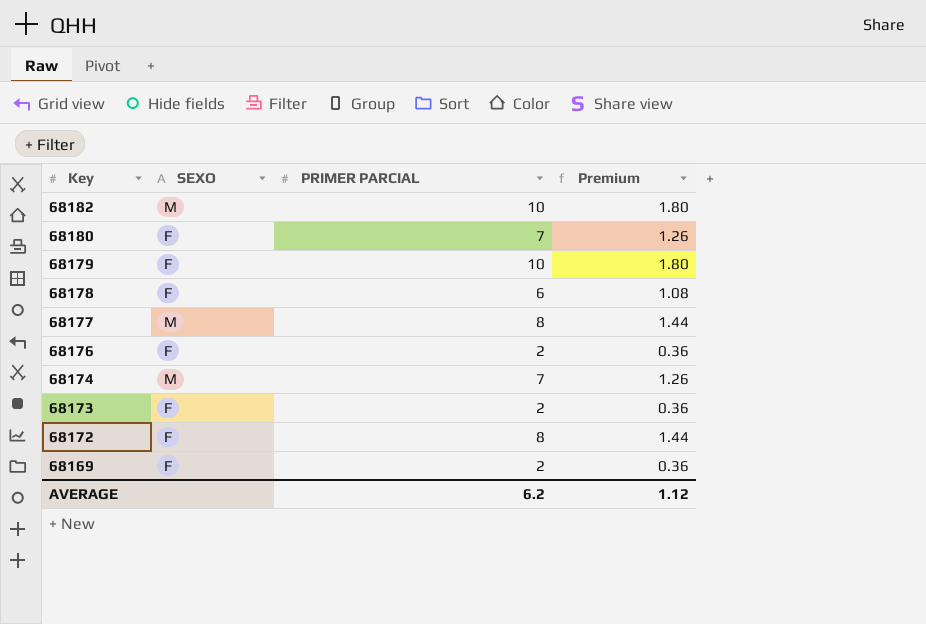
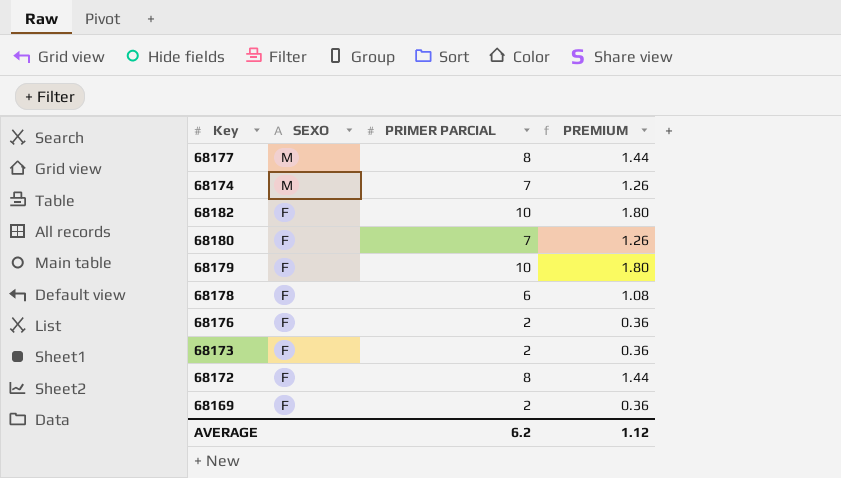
row order: Key descending -> SEXO descending
column name: Premium -> PREMIUM
68182 | SEXO: M -> F

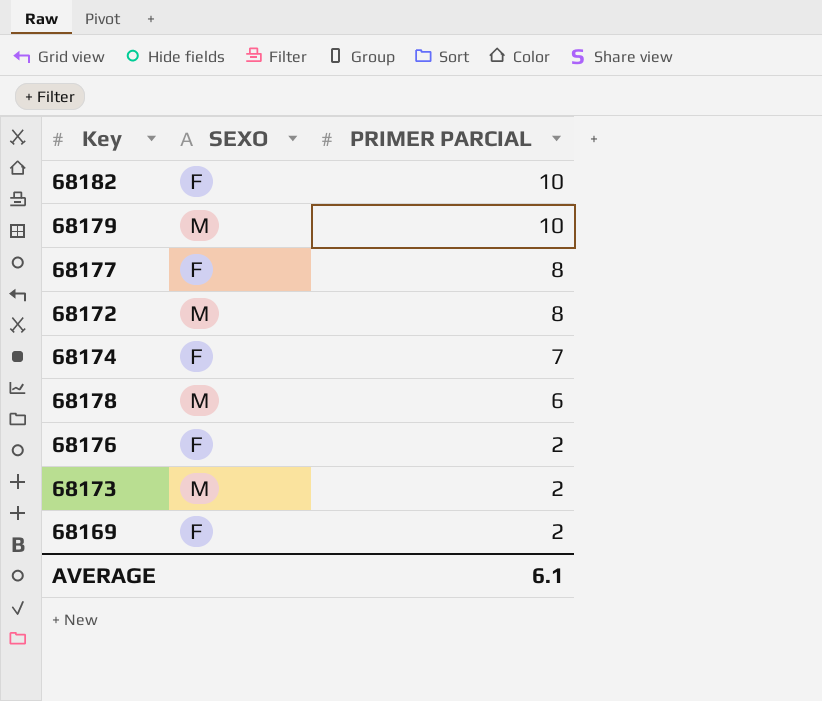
row order: SEXO descending -> PRIMER PARCIAL descending
column PREMIUM | formula: [PRIMER PARCIAL] * 0.18 -> none
row 68180: F | 7 | 1.26 -> none
68179 | SEXO: F -> M
68177 | SEXO: M -> F
68172 | SEXO: F -> M
68174 | SEXO: M -> F
68178 | SEXO: F -> M
68173 | SEXO: F -> M
AVERAGE | PRIMER PARCIAL: 6.2 -> 6.1

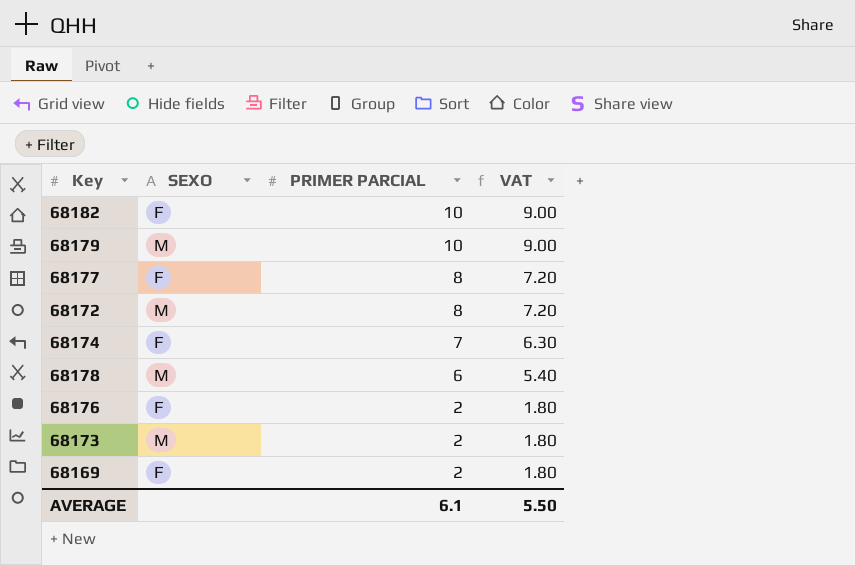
column VAT | formula: none -> [PRIMER PARCIAL] * 0.9

